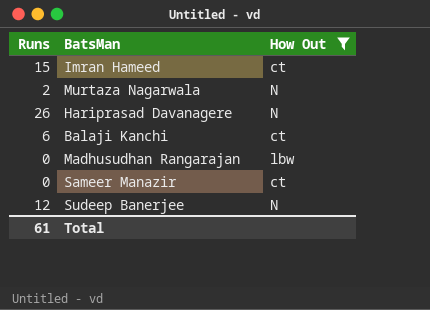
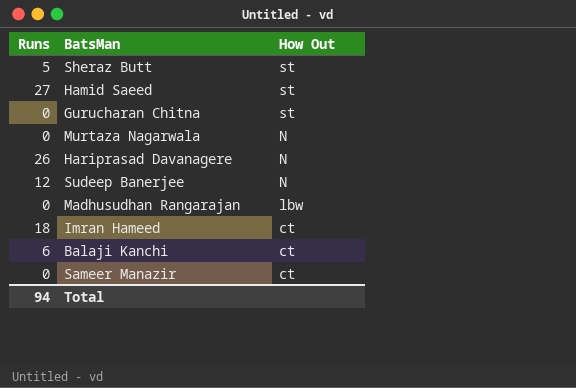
filter: How Out != st -> none
row order: none -> How Out descending
Murtaza Nagarwala | Runs: 2 -> 0
Imran Hameed | Runs: 15 -> 18
Total | Runs: 61 -> 94

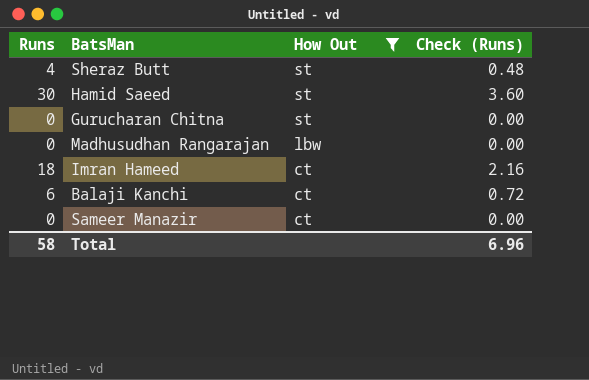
filter: none -> How Out != N
column Check (Runs) | formula: none -> [Runs] * 0.12
Sheraz Butt | Runs: 5 -> 4
Hamid Saeed | Runs: 27 -> 30
Total | Runs: 94 -> 58

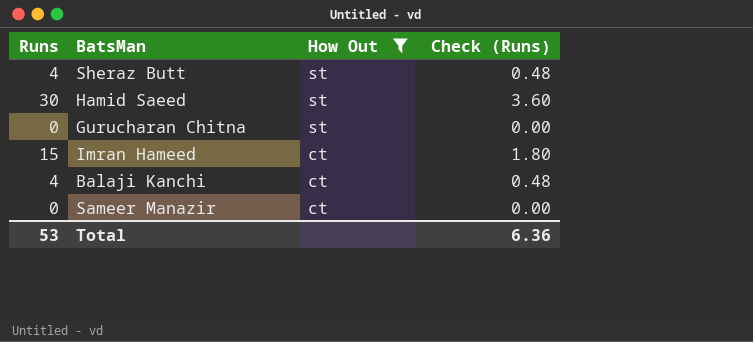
row Madhusudhan Rangarajan: 0 | lbw | 0.00 -> none
Imran Hameed | Runs: 18 -> 15
Imran Hameed | Check (Runs): 2.16 -> 1.80
Balaji Kanchi | Runs: 6 -> 4
Balaji Kanchi | Check (Runs): 0.72 -> 0.48
Total | Runs: 58 -> 53
Total | Check (Runs): 6.96 -> 6.36

